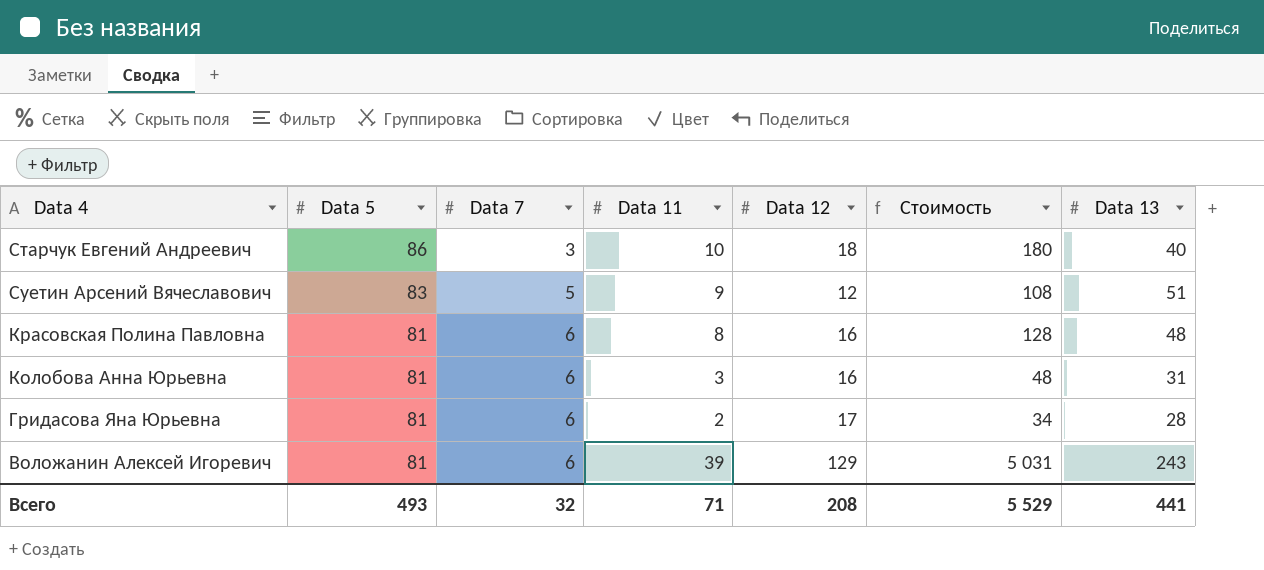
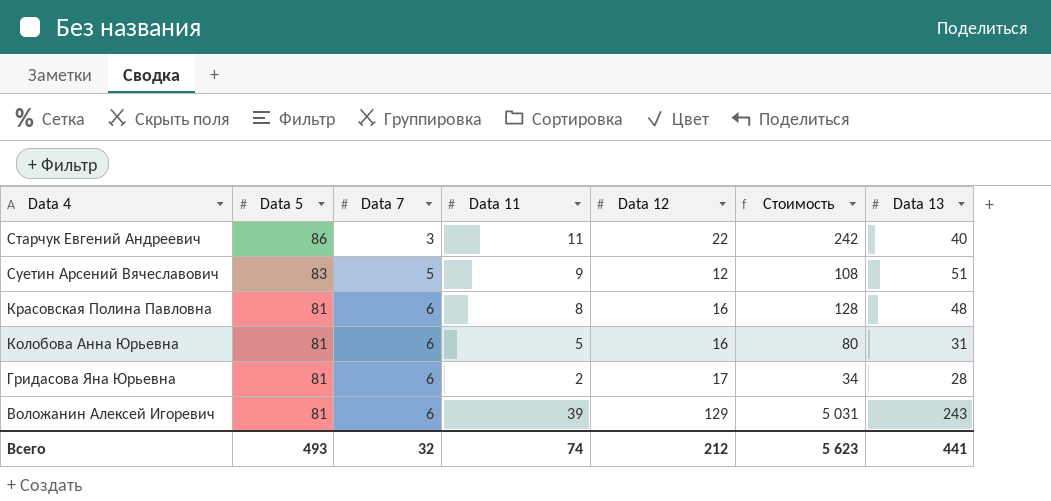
Старчук Евгений Андреевич | Data 11: 10 -> 11
Старчук Евгений Андреевич | Data 12: 18 -> 22
Старчук Евгений Андреевич | Стоимость: 180 -> 242
Колобова Анна Юрьевна | Data 11: 3 -> 5
Колобова Анна Юрьевна | Стоимость: 48 -> 80
Всего | Data 11: 71 -> 74
Всего | Data 12: 208 -> 212
Всего | Стоимость: 5 529 -> 5 623

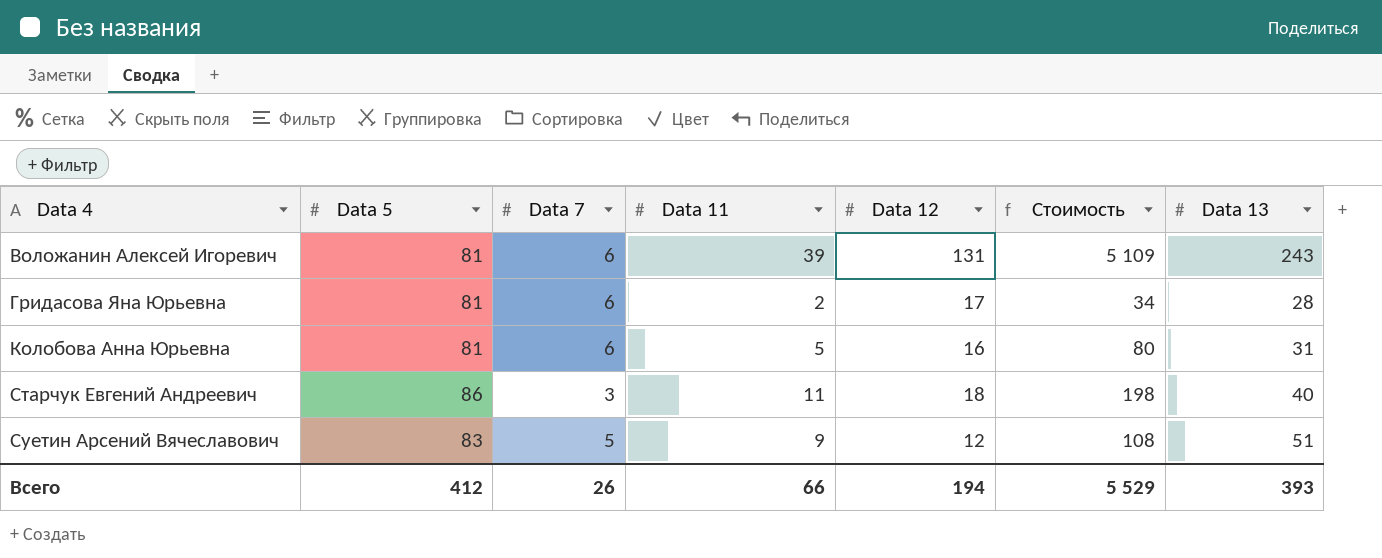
row order: Data 5 descending -> Data 4 ascending
row Красовская Полина Павловна: 81 | 6 | 8 | 16 | 128 | 48 -> none
Воложанин Алексей Игоревич | Data 12: 129 -> 131
Воложанин Алексей Игоревич | Стоимость: 5 031 -> 5 109
Старчук Евгений Андреевич | Data 12: 22 -> 18
Старчук Евгений Андреевич | Стоимость: 242 -> 198
Всего | Data 5: 493 -> 412
Всего | Data 7: 32 -> 26
Всего | Data 11: 74 -> 66
Всего | Data 12: 212 -> 194
Всего | Стоимость: 5 623 -> 5 529
Всего | Data 13: 441 -> 393

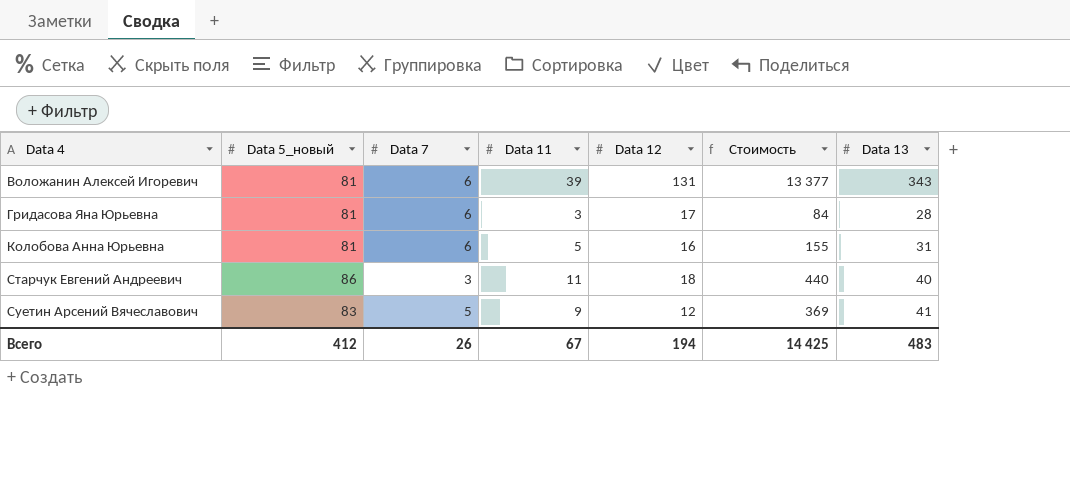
column name: Data 5 -> Data 5_новый
column Стоимость | formula: [Data 11] * [Data 12] -> [Data 11] * [Data 13]
Воложанин Алексей Игоревич | Data 13: 243 -> 343
Гридасова Яна Юрьевна | Data 11: 2 -> 3
Суетин Арсений Вячеславович | Data 13: 51 -> 41
Всего | Data 11: 66 -> 67
Всего | Стоимость: 5 529 -> 14 425
Всего | Data 13: 393 -> 483

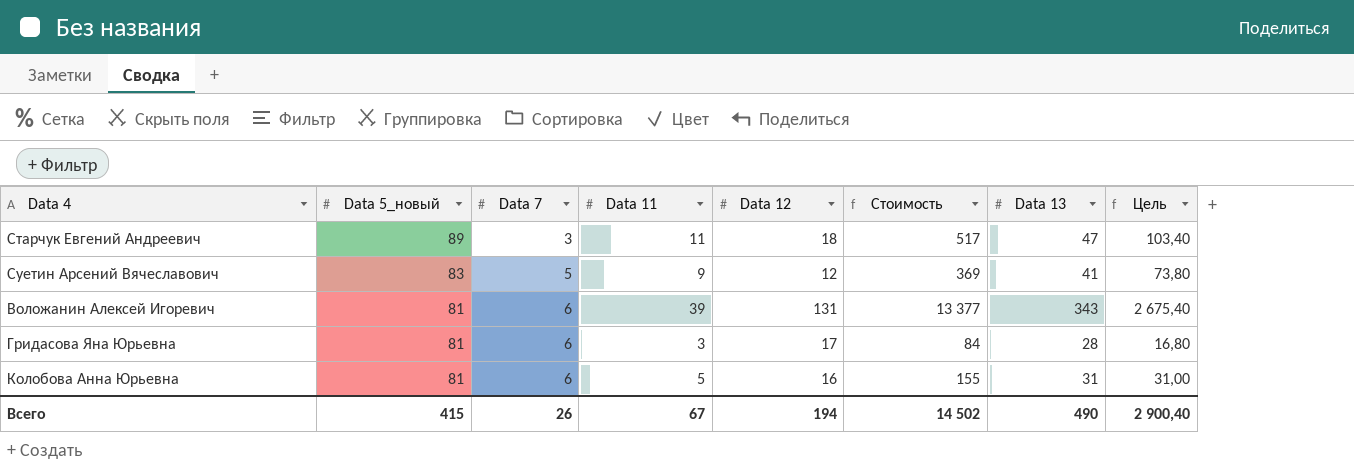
row order: Data 4 ascending -> Data 5_новый descending
column Цель | formula: none -> [Стоимость] * 0,2
Старчук Евгений Андреевич | Data 5_новый: 86 -> 89
Старчук Евгений Андреевич | Стоимость: 440 -> 517
Старчук Евгений Андреевич | Data 13: 40 -> 47
Всего | Data 5_новый: 412 -> 415
Всего | Стоимость: 14 425 -> 14 502
Всего | Data 13: 483 -> 490

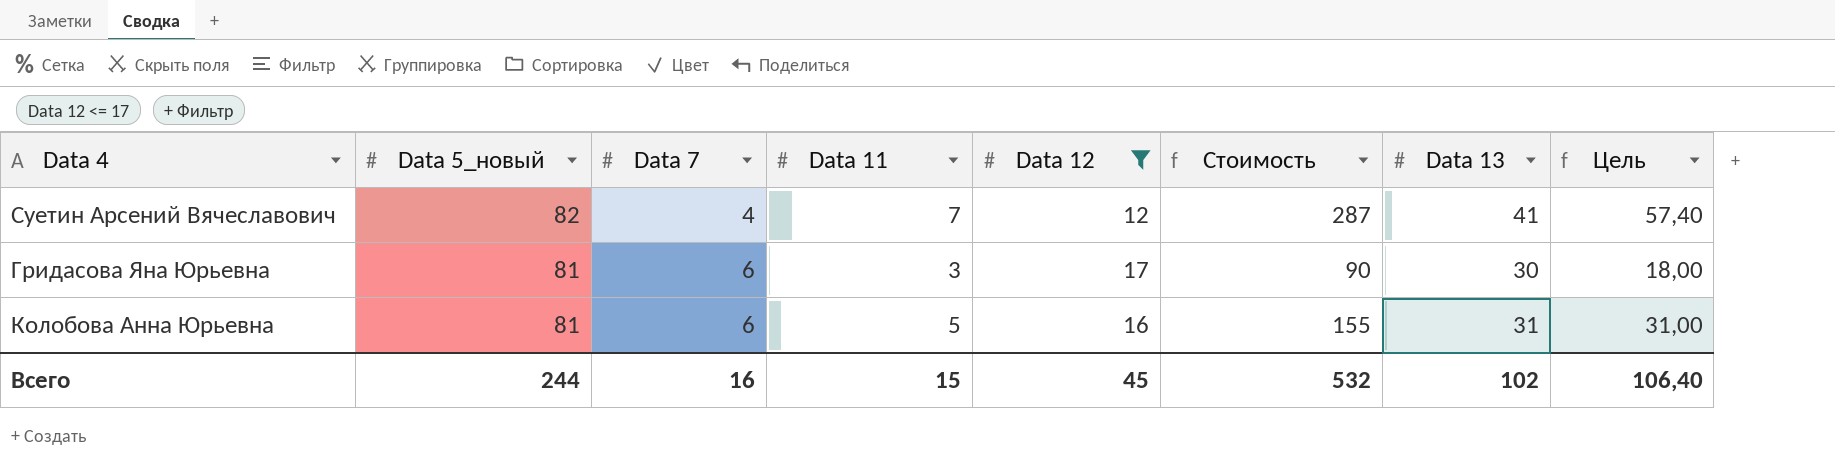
filter: none -> Data 12 <= 17
Суетин Арсений Вячеславович | Data 5_новый: 83 -> 82
Суетин Арсений Вячеславович | Data 7: 5 -> 4
Суетин Арсений Вячеславович | Data 11: 9 -> 7
Суетин Арсений Вячеславович | Стоимость: 369 -> 287
Суетин Арсений Вячеславович | Цель: 73,80 -> 57,40
Гридасова Яна Юрьевна | Стоимость: 84 -> 90
Гридасова Яна Юрьевна | Data 13: 28 -> 30
Гридасова Яна Юрьевна | Цель: 16,80 -> 18,00
Всего | Data 5_новый: 415 -> 244
Всего | Data 7: 26 -> 16
Всего | Data 11: 67 -> 15
Всего | Data 12: 194 -> 45
Всего | Стоимость: 14 502 -> 532
Всего | Data 13: 490 -> 102
Всего | Цель: 2 900,40 -> 106,40

